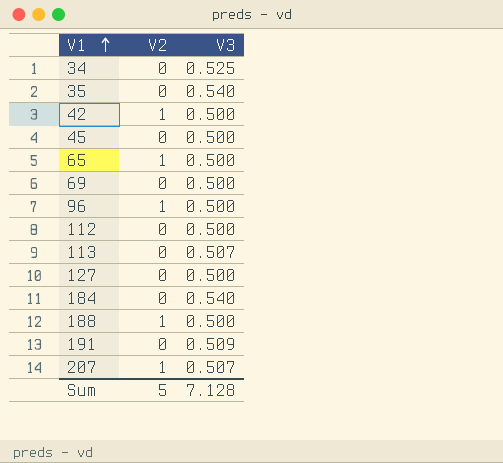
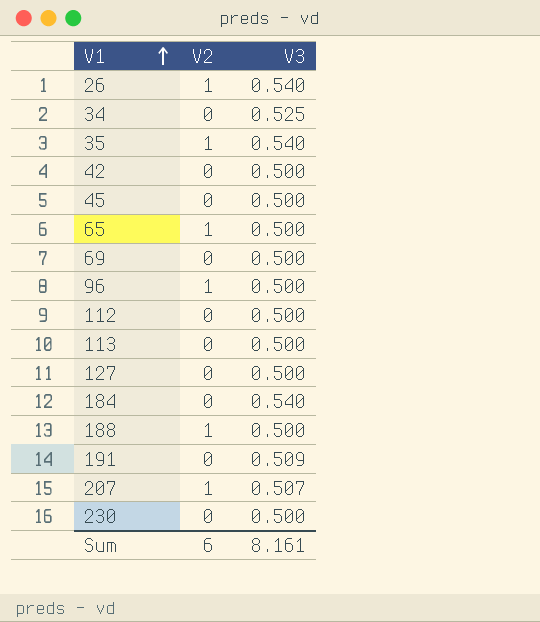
row 26: none -> 1 | 0.540
35 | V2: 0 -> 1
42 | V2: 1 -> 0
113 | V3: 0.507 -> 0.500
row 230: none -> 0 | 0.500
Sum | V2: 5 -> 6
Sum | V3: 7.128 -> 8.161

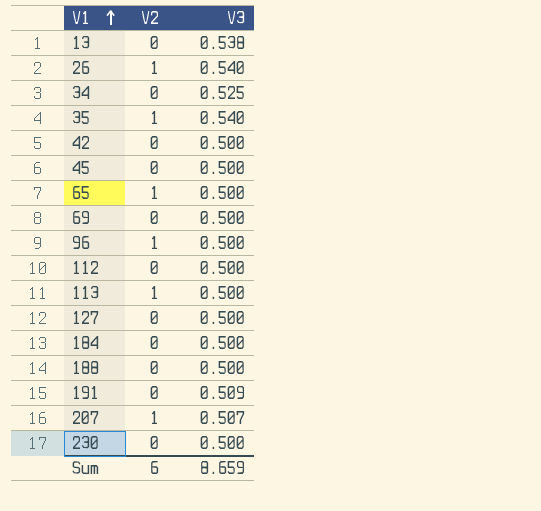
row 13: none -> 0 | 0.538
113 | V2: 0 -> 1
184 | V3: 0.540 -> 0.500
188 | V2: 1 -> 0
Sum | V3: 8.161 -> 8.659

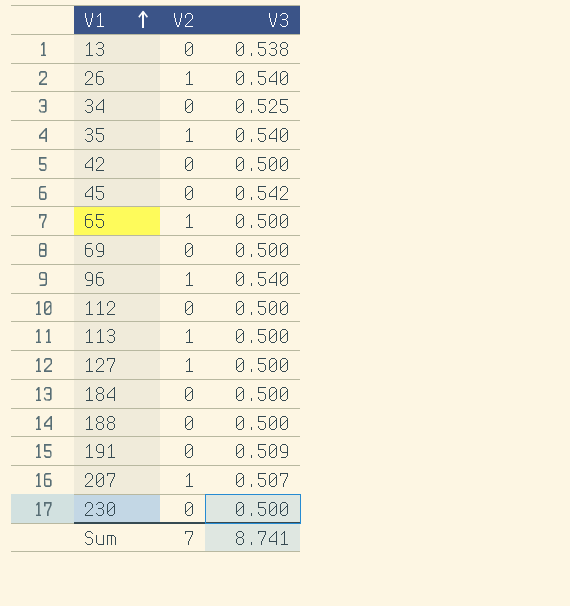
45 | V3: 0.500 -> 0.542
96 | V3: 0.500 -> 0.540
127 | V2: 0 -> 1
Sum | V2: 6 -> 7
Sum | V3: 8.659 -> 8.741

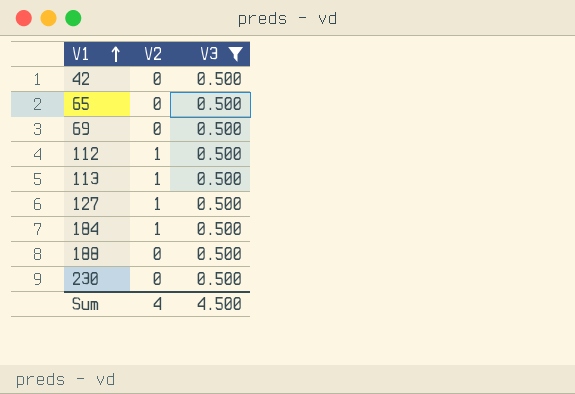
filter: none -> V3 = 0.500
65 | V2: 1 -> 0
112 | V2: 0 -> 1
184 | V2: 0 -> 1
Sum | V2: 7 -> 4
Sum | V3: 8.741 -> 4.500

